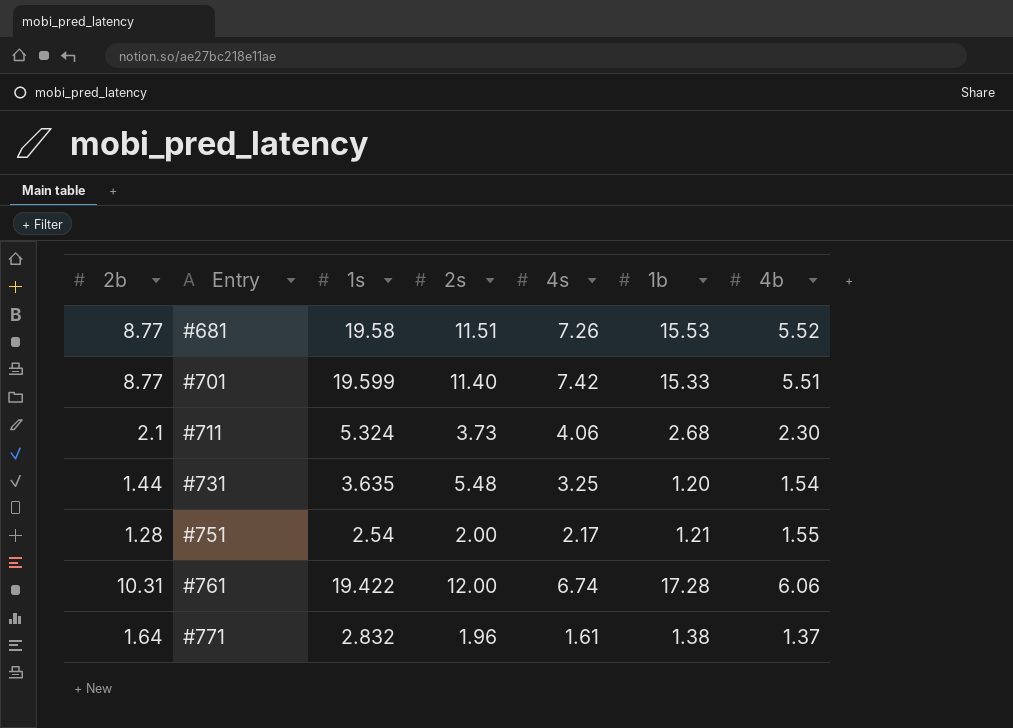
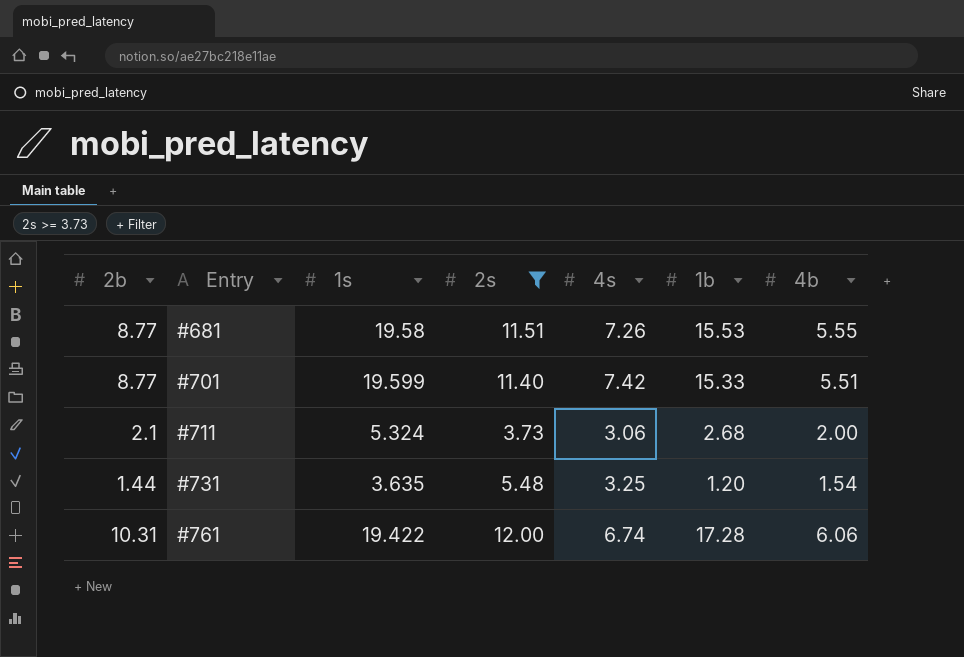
filter: none -> 2s >= 3.73
#681 | 4b: 5.52 -> 5.55
#711 | 4s: 4.06 -> 3.06
#711 | 4b: 2.30 -> 2.00

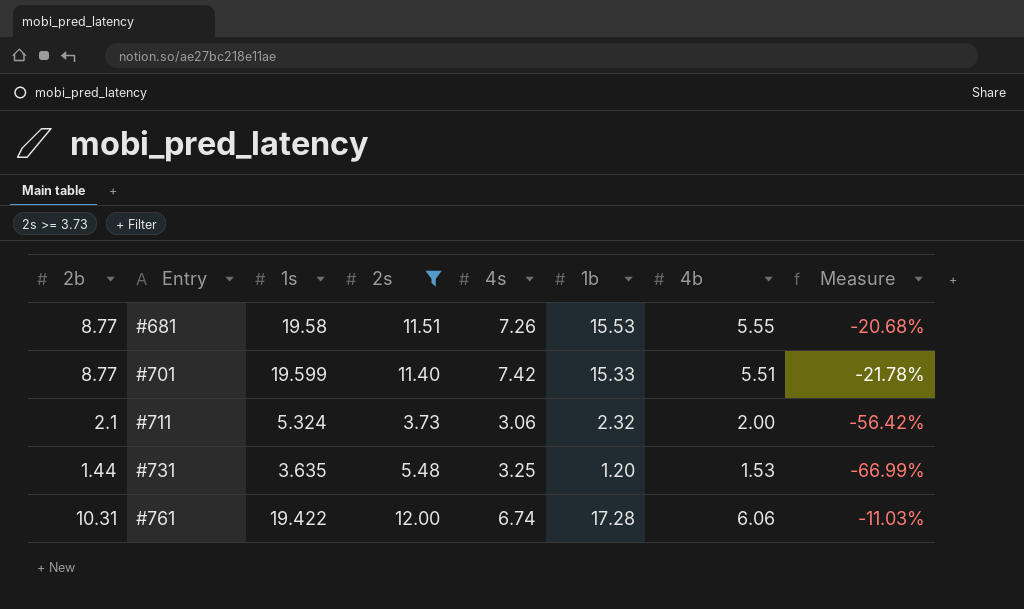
column Measure | formula: none -> ([1b] - [1s]) / [1s]
#711 | 1b: 2.68 -> 2.32
#731 | 4b: 1.54 -> 1.53

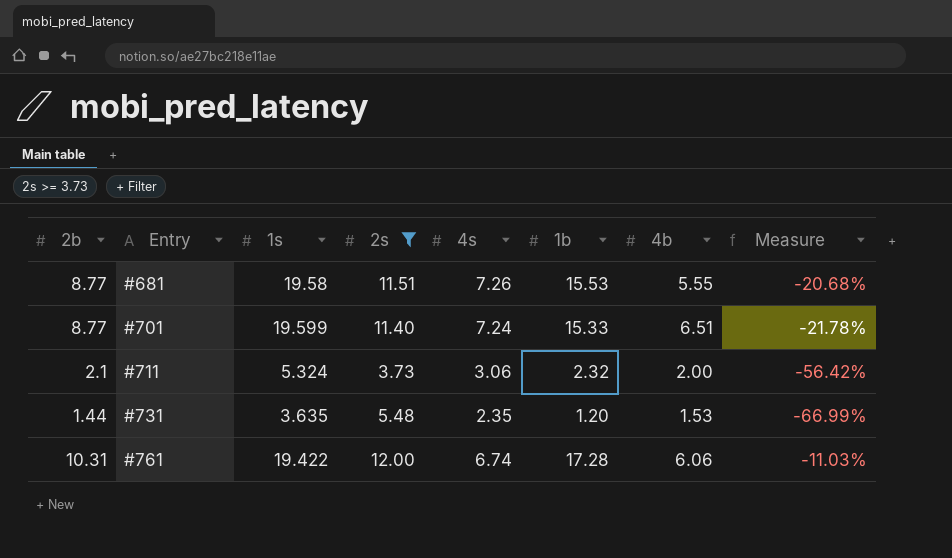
#701 | 4s: 7.42 -> 7.24
#701 | 4b: 5.51 -> 6.51
#731 | 4s: 3.25 -> 2.35

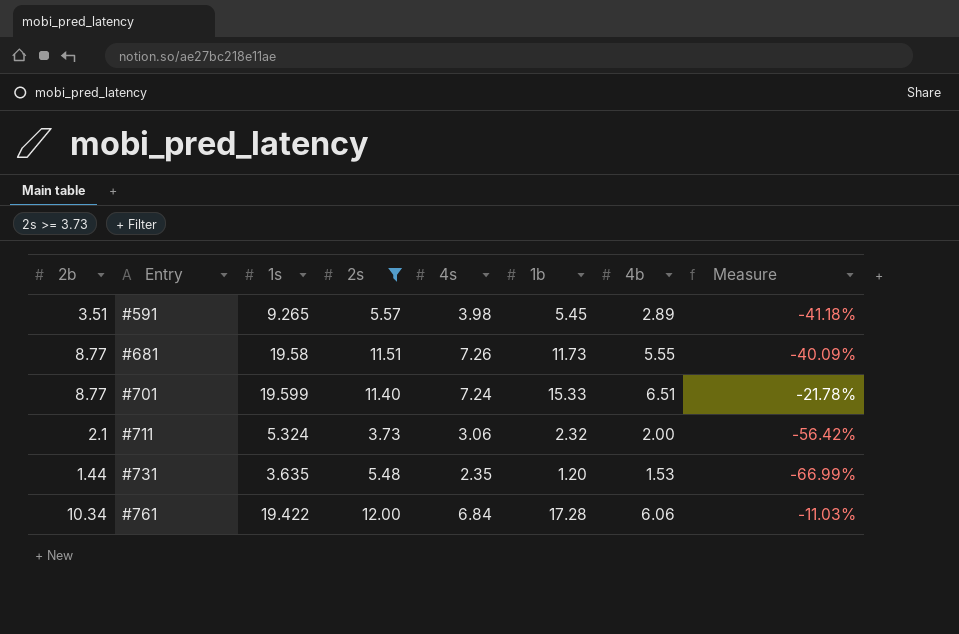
row #591: none -> 3.51 | 9.265 | 5.57 | 3.98 | 5.45 | 2.89 | -41.18%
#681 | 1b: 15.53 -> 11.73
#681 | Measure: -20.68% -> -40.09%
#761 | 2b: 10.31 -> 10.34
#761 | 4s: 6.74 -> 6.84

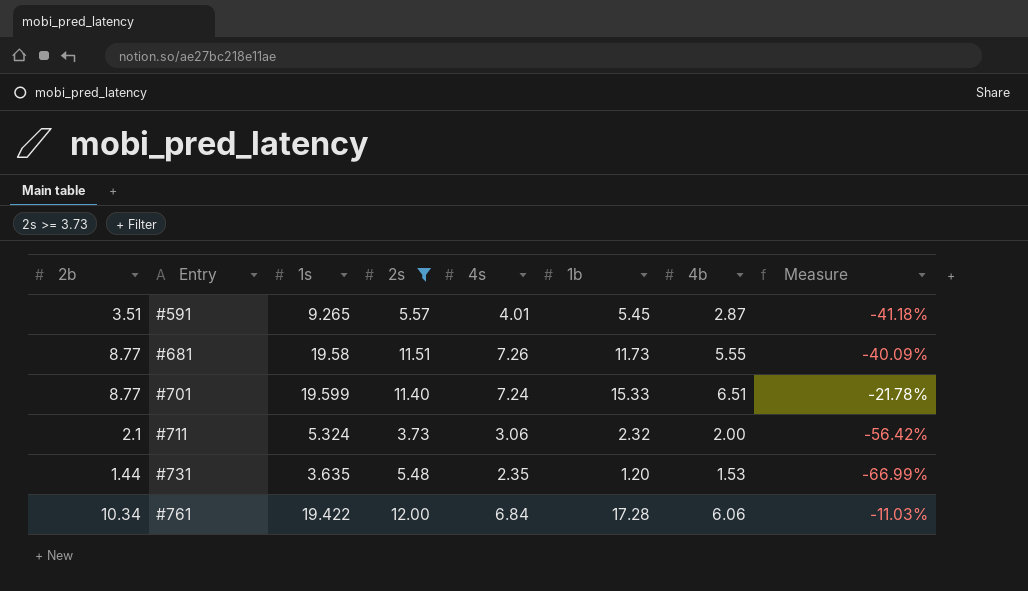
#591 | 4s: 3.98 -> 4.01
#591 | 4b: 2.89 -> 2.87

